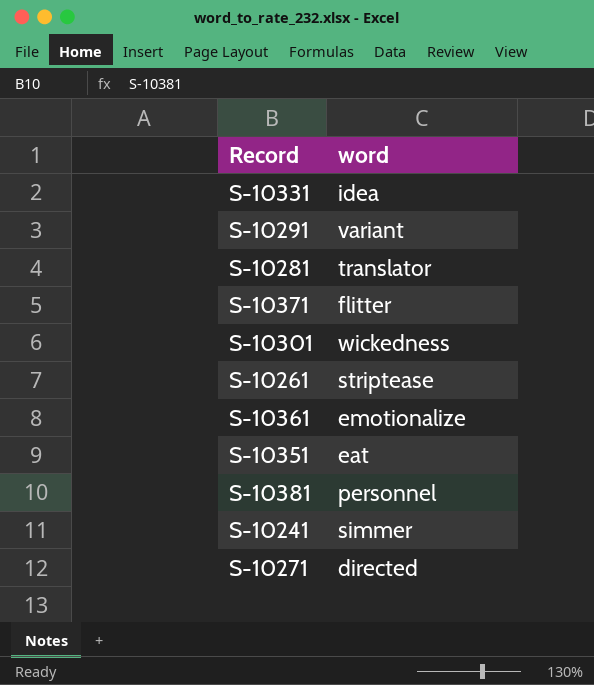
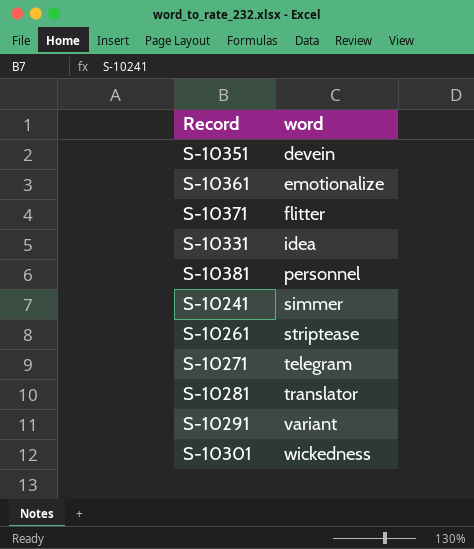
row order: none -> word ascending
S-10351 | word: eat -> devein
S-10271 | word: directed -> telegram

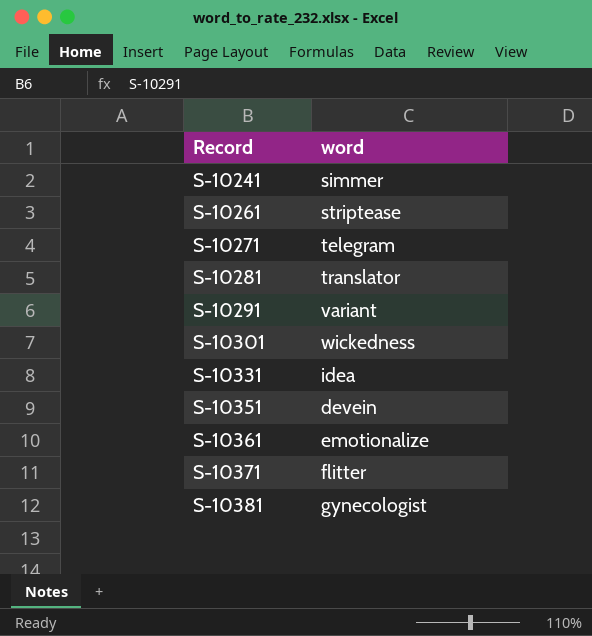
row order: word ascending -> Record ascending
S-10381 | word: personnel -> gynecologist

